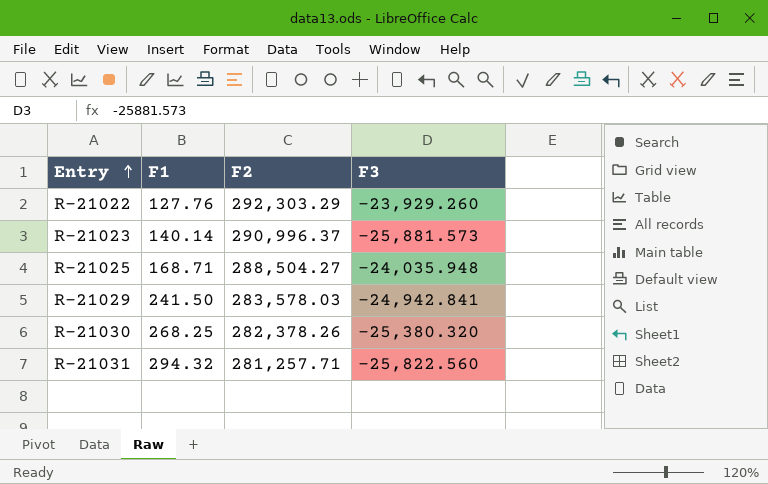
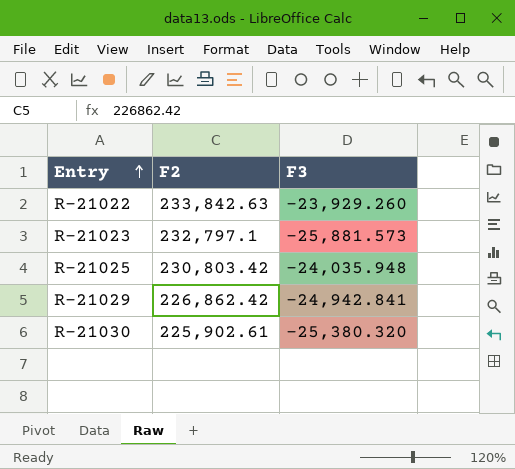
column F1 | position: 2 -> none
row R-21031: 294.32 | 281,257.71 | -25,822.560 -> none
R-21022 | F2: 292,303.29 -> 233,842.63
R-21023 | F2: 290,996.37 -> 232,797.1
R-21025 | F2: 288,504.27 -> 230,803.42
R-21029 | F2: 283,578.03 -> 226,862.42
R-21030 | F2: 282,378.26 -> 225,902.61

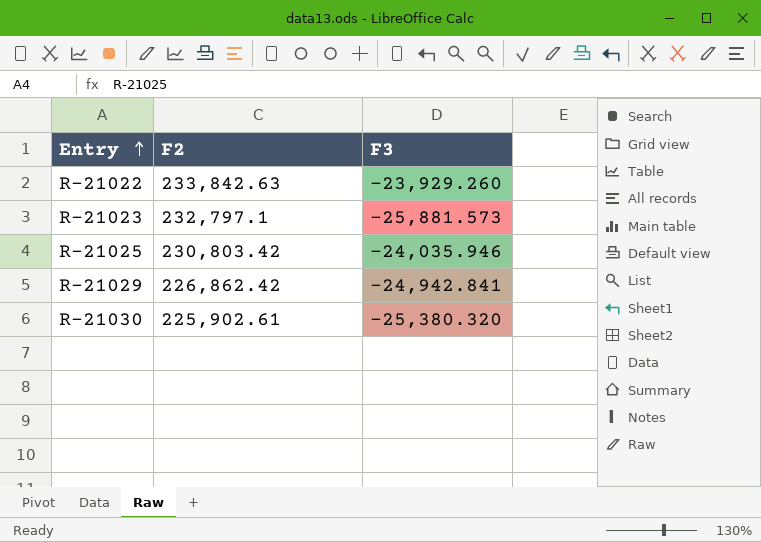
R-21025 | F3: -24,035.948 -> -24,035.946

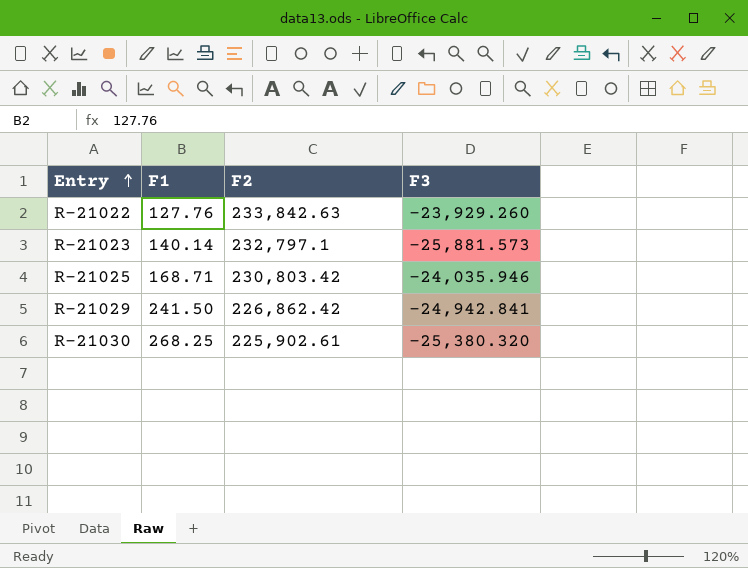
column F1 | position: none -> 2

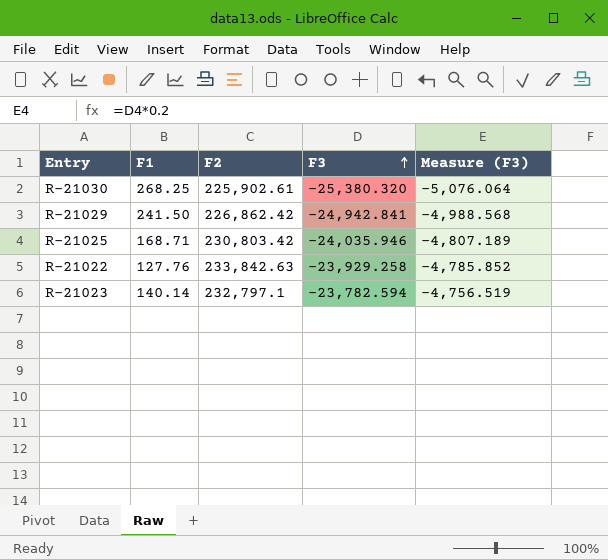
row order: Entry ascending -> F3 ascending
column Measure (F3) | formula: none -> [F3] * 0.2
R-21022 | F3: -23,929.260 -> -23,929.258
R-21023 | F3: -25,881.573 -> -23,782.594

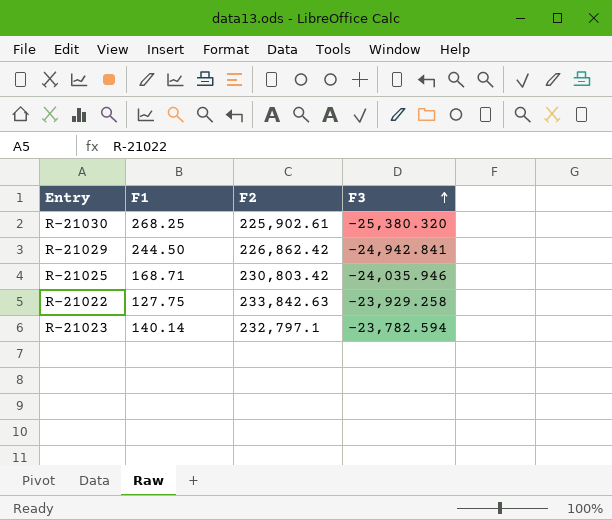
column Measure (F3) | formula: [F3] * 0.2 -> none
R-21029 | F1: 241.50 -> 244.50
R-21022 | F1: 127.76 -> 127.75

